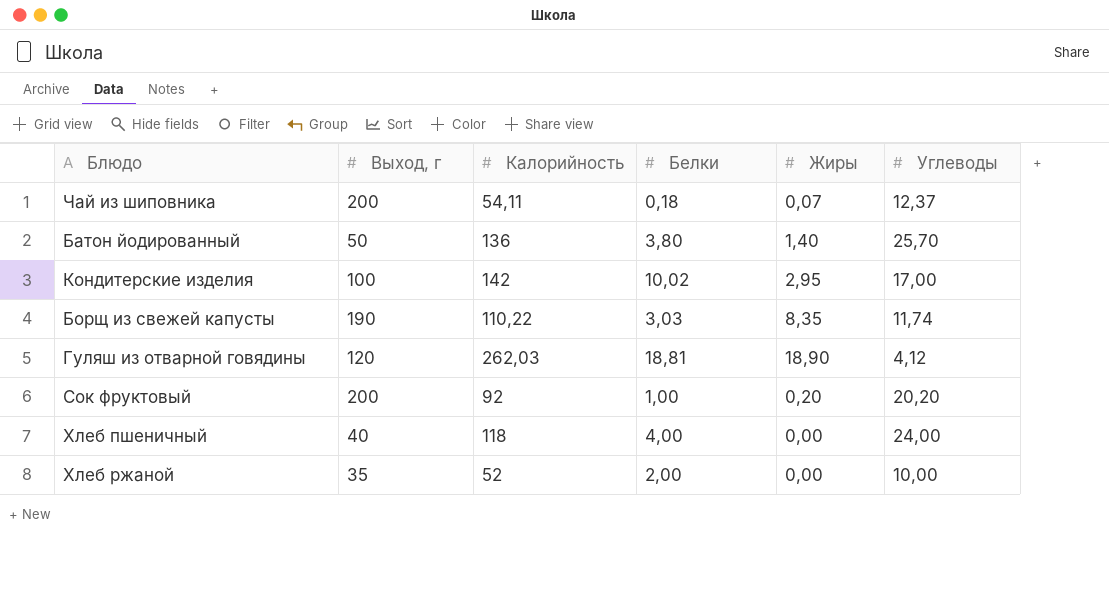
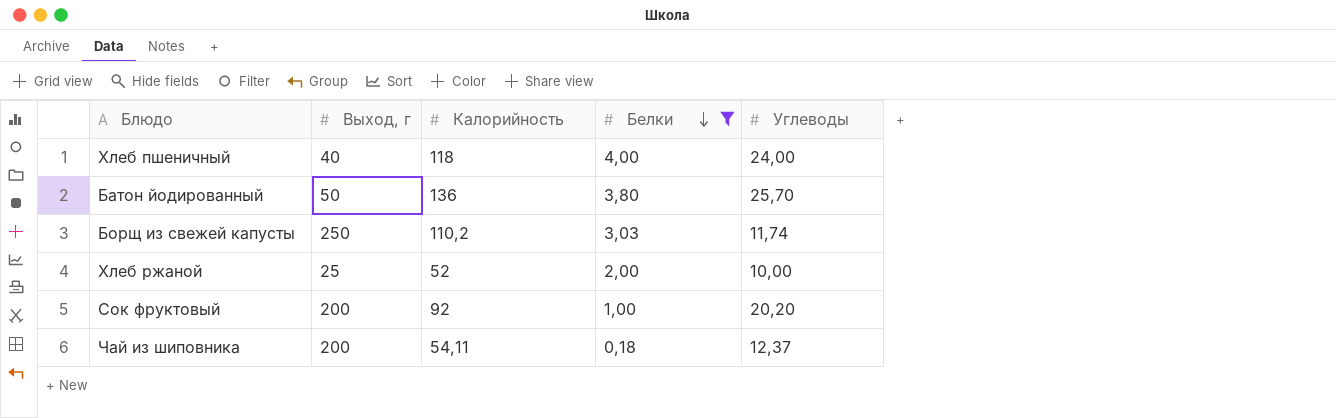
filter: none -> Белки <= 4,00
row order: none -> Белки descending
column Жиры | position: 5 -> none
Борщ из свежей капусты | Выход, г: 190 -> 250
Борщ из свежей капусты | Калорийность: 110,22 -> 110,2
Хлеб ржаной | Выход, г: 35 -> 25

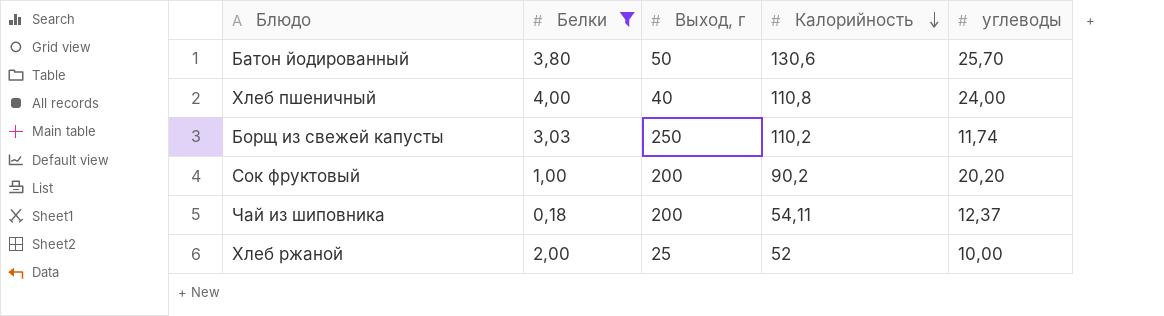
row order: Белки descending -> Калорийность descending
column Белки | position: 4 -> 2
column name: Углеводы -> углеводы
Батон йодированный | Калорийность: 136 -> 130,6
Хлеб пшеничный | Калорийность: 118 -> 110,8
Сок фруктовый | Калорийность: 92 -> 90,2

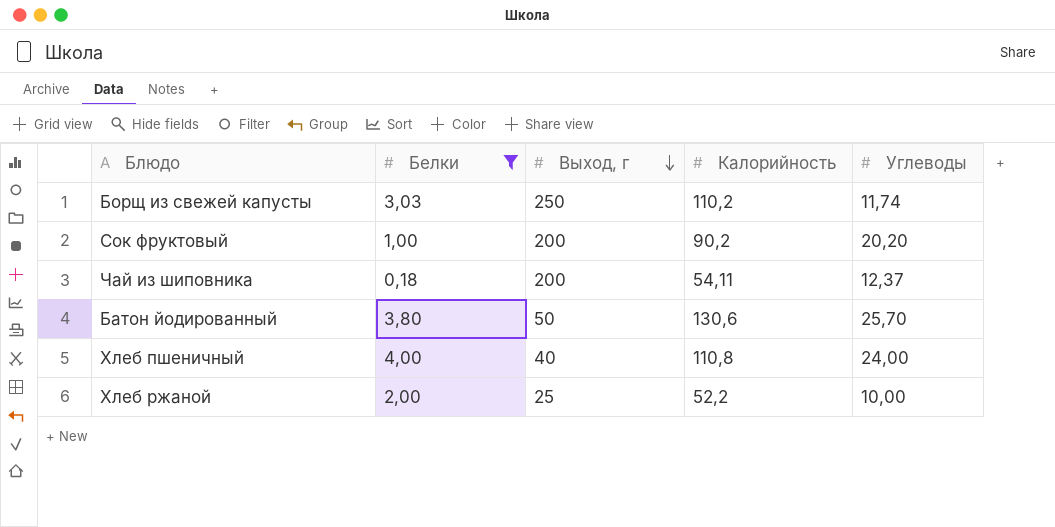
row order: Калорийность descending -> Выход, г descending
column name: углеводы -> Углеводы
Хлеб ржаной | Калорийность: 52 -> 52,2

